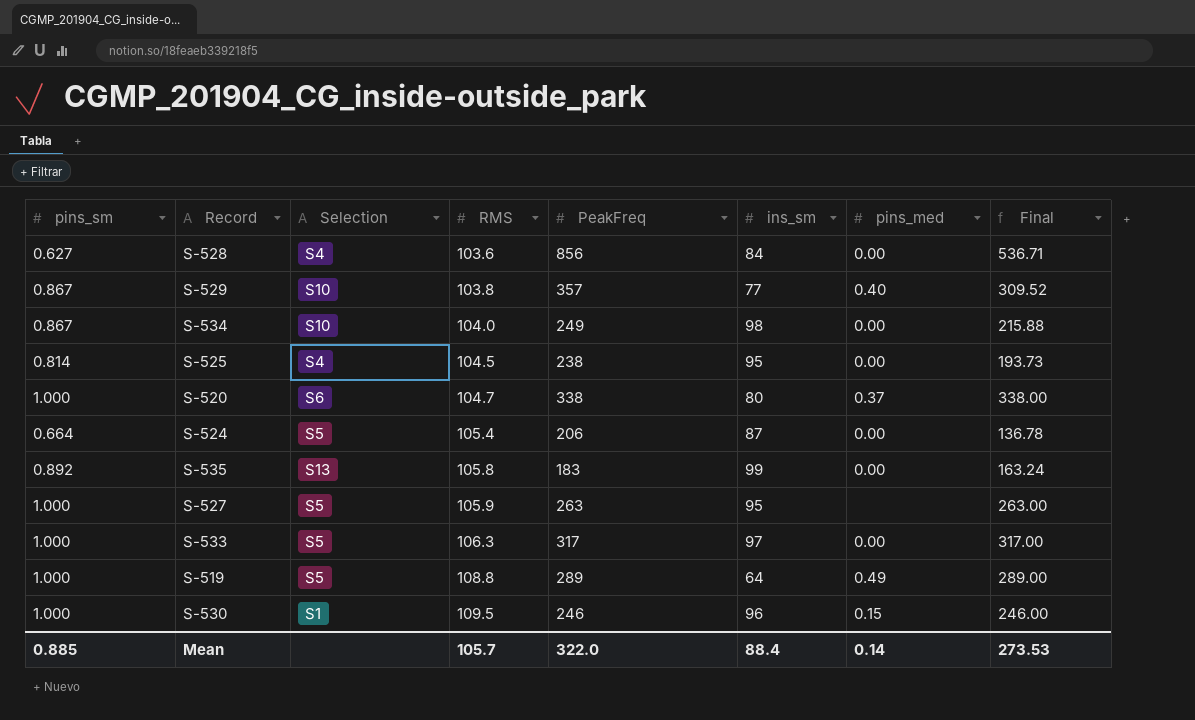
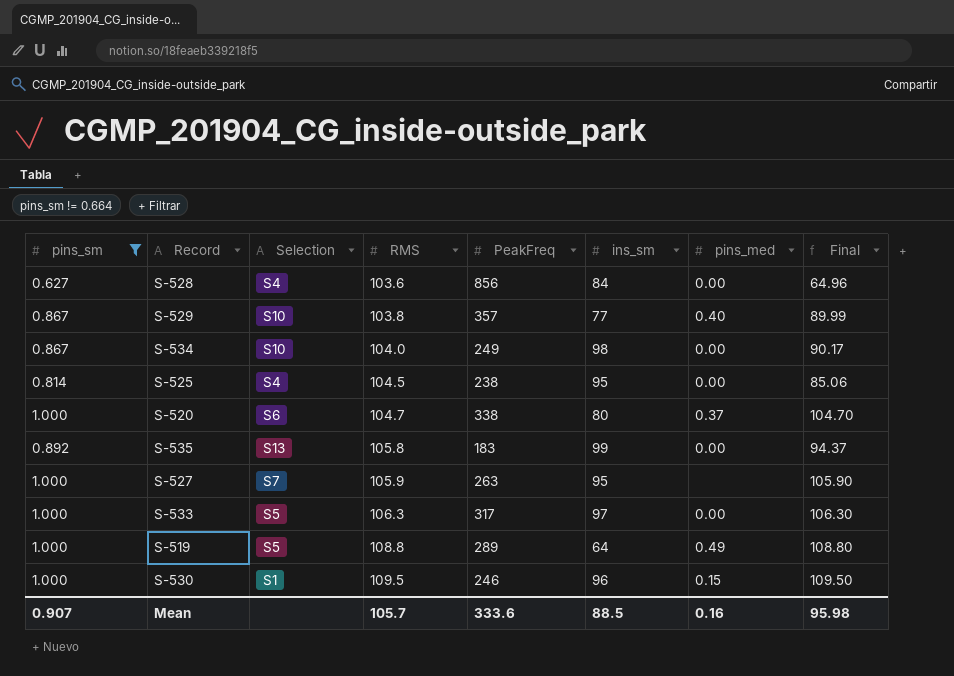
filter: none -> pins_sm != 0.664
column Final | formula: [pins_sm] * [PeakFreq] -> [pins_sm] * [RMS]
S-527 | Selection: S5 -> S7
Mean | pins_sm: 0.885 -> 0.907
Mean | PeakFreq: 322.0 -> 333.6
Mean | ins_sm: 88.4 -> 88.5
Mean | pins_med: 0.14 -> 0.16
Mean | Final: 273.53 -> 95.98

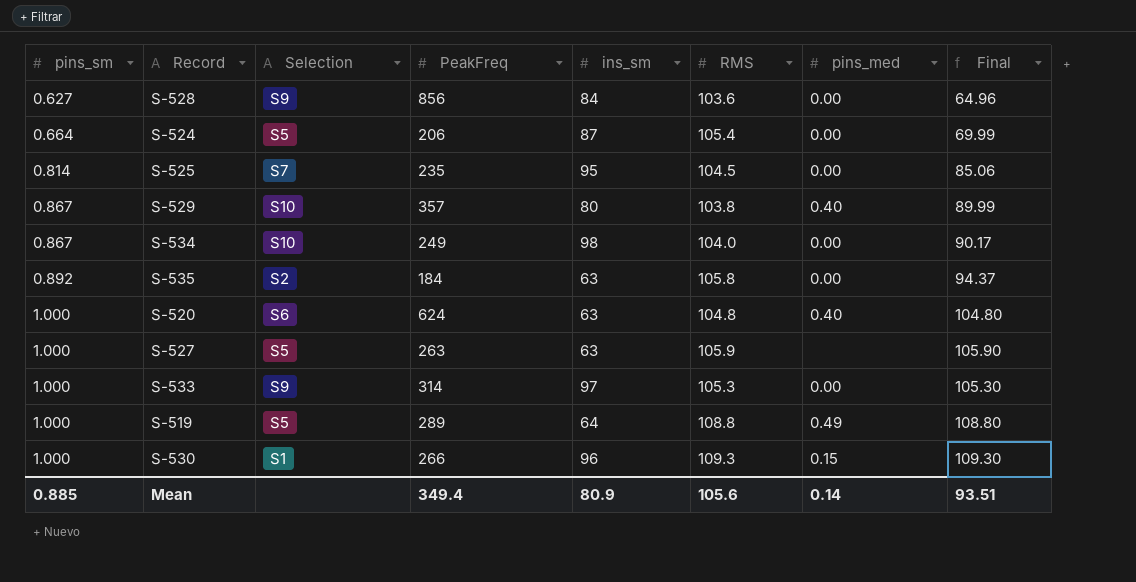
filter: pins_sm != 0.664 -> none
row order: RMS ascending -> pins_sm ascending
column RMS | position: 4 -> 6
S-528 | Selection: S4 -> S9
S-525 | Selection: S4 -> S7
S-525 | PeakFreq: 238 -> 235
S-529 | ins_sm: 77 -> 80
S-535 | Selection: S13 -> S2
S-535 | PeakFreq: 183 -> 184
S-535 | ins_sm: 99 -> 63
S-520 | PeakFreq: 338 -> 624
S-520 | ins_sm: 80 -> 63
S-520 | RMS: 104.7 -> 104.8
S-520 | pins_med: 0.37 -> 0.40
S-520 | Final: 104.70 -> 104.80
S-527 | Selection: S7 -> S5
S-527 | ins_sm: 95 -> 63
S-533 | Selection: S5 -> S9
S-533 | PeakFreq: 317 -> 314
S-533 | RMS: 106.3 -> 105.3
S-533 | Final: 106.30 -> 105.30
S-530 | PeakFreq: 246 -> 266
S-530 | RMS: 109.5 -> 109.3
S-530 | Final: 109.50 -> 109.30
Mean | pins_sm: 0.907 -> 0.885
Mean | PeakFreq: 333.6 -> 349.4
Mean | ins_sm: 88.5 -> 80.9
Mean | RMS: 105.7 -> 105.6
Mean | pins_med: 0.16 -> 0.14
Mean | Final: 95.98 -> 93.51

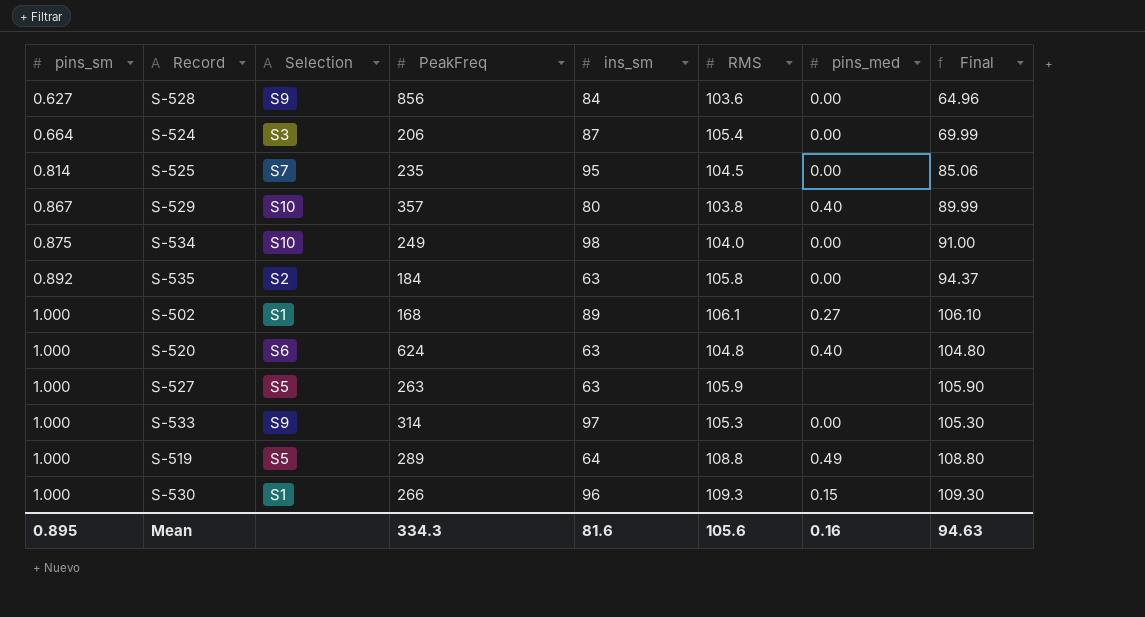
S-524 | Selection: S5 -> S3
S-534 | pins_sm: 0.867 -> 0.875
S-534 | Final: 90.17 -> 91.00
row S-502: none -> 1.000 | S1 | 168 | 89 | 106.1 | 0.27 | 106.10
Mean | pins_sm: 0.885 -> 0.895
Mean | PeakFreq: 349.4 -> 334.3
Mean | ins_sm: 80.9 -> 81.6
Mean | pins_med: 0.14 -> 0.16
Mean | Final: 93.51 -> 94.63

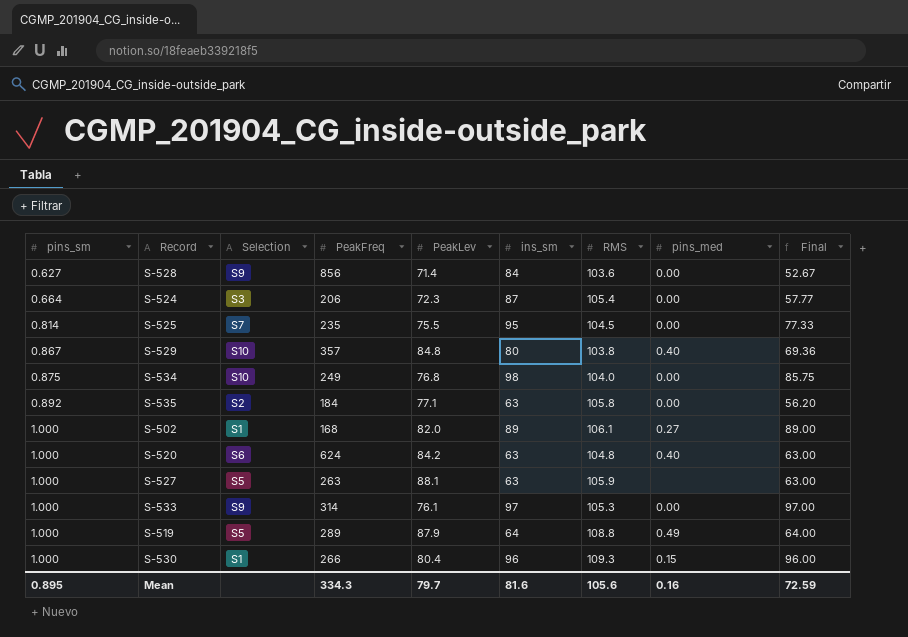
column PeakLev | position: none -> 5
column Final | formula: [pins_sm] * [RMS] -> [pins_sm] * [ins_sm]
Mean | Final: 94.63 -> 72.59

